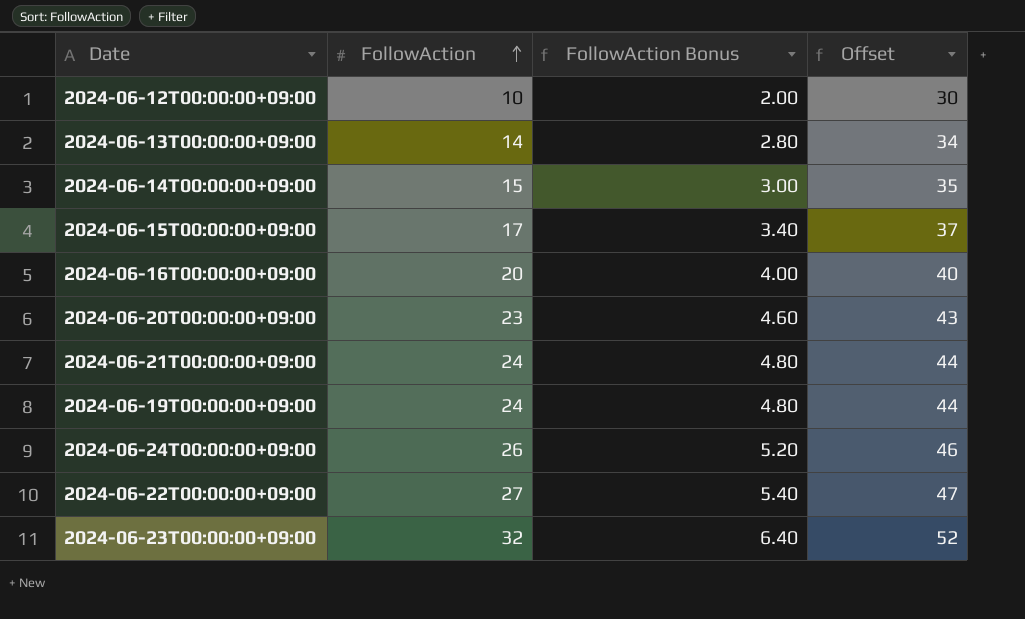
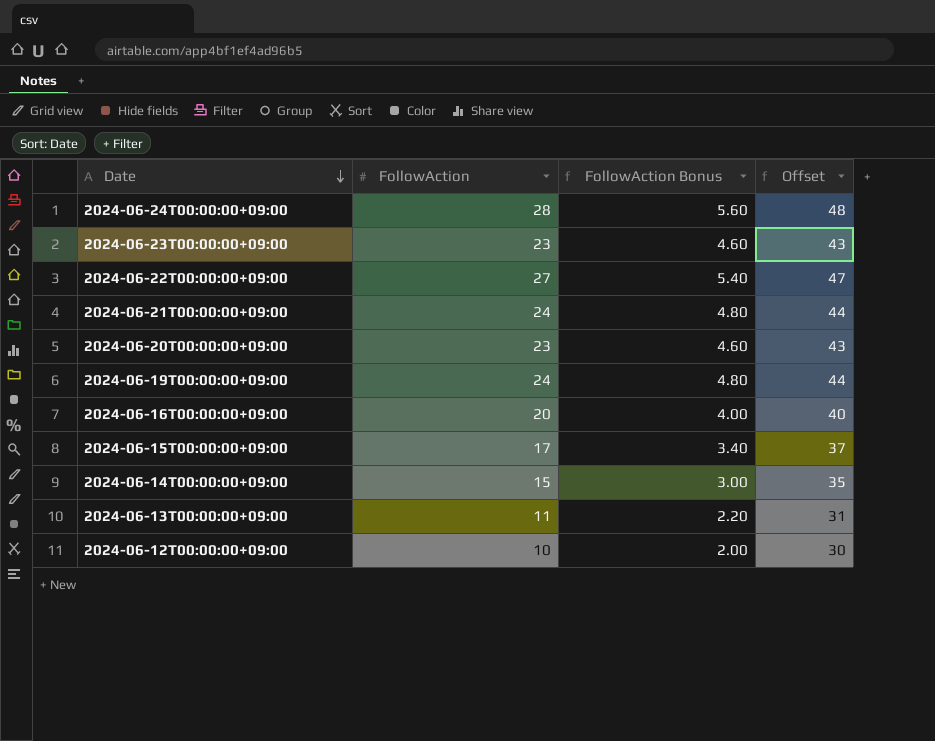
row order: FollowAction ascending -> Date descending
2024-06-24T00:00:00+09:00 | FollowAction: 26 -> 28
2024-06-24T00:00:00+09:00 | FollowAction Bonus: 5.20 -> 5.60
2024-06-24T00:00:00+09:00 | Offset: 46 -> 48
2024-06-23T00:00:00+09:00 | FollowAction: 32 -> 23
2024-06-23T00:00:00+09:00 | FollowAction Bonus: 6.40 -> 4.60
2024-06-23T00:00:00+09:00 | Offset: 52 -> 43
2024-06-13T00:00:00+09:00 | FollowAction: 14 -> 11
2024-06-13T00:00:00+09:00 | FollowAction Bonus: 2.80 -> 2.20
2024-06-13T00:00:00+09:00 | Offset: 34 -> 31

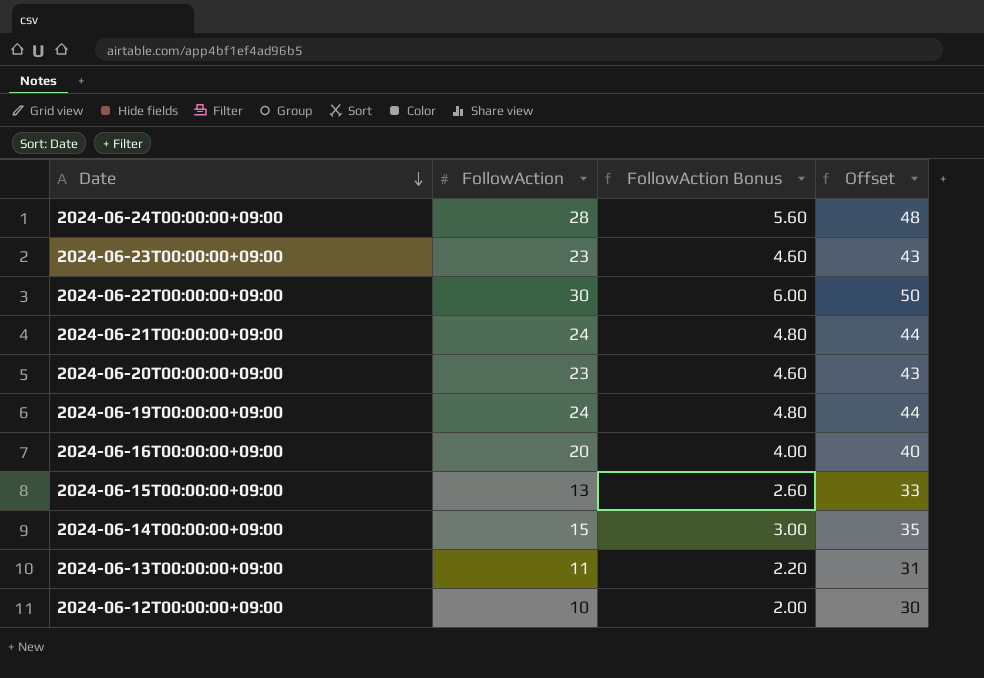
2024-06-22T00:00:00+09:00 | FollowAction: 27 -> 30
2024-06-22T00:00:00+09:00 | FollowAction Bonus: 5.40 -> 6.00
2024-06-22T00:00:00+09:00 | Offset: 47 -> 50
2024-06-15T00:00:00+09:00 | FollowAction: 17 -> 13
2024-06-15T00:00:00+09:00 | FollowAction Bonus: 3.40 -> 2.60
2024-06-15T00:00:00+09:00 | Offset: 37 -> 33

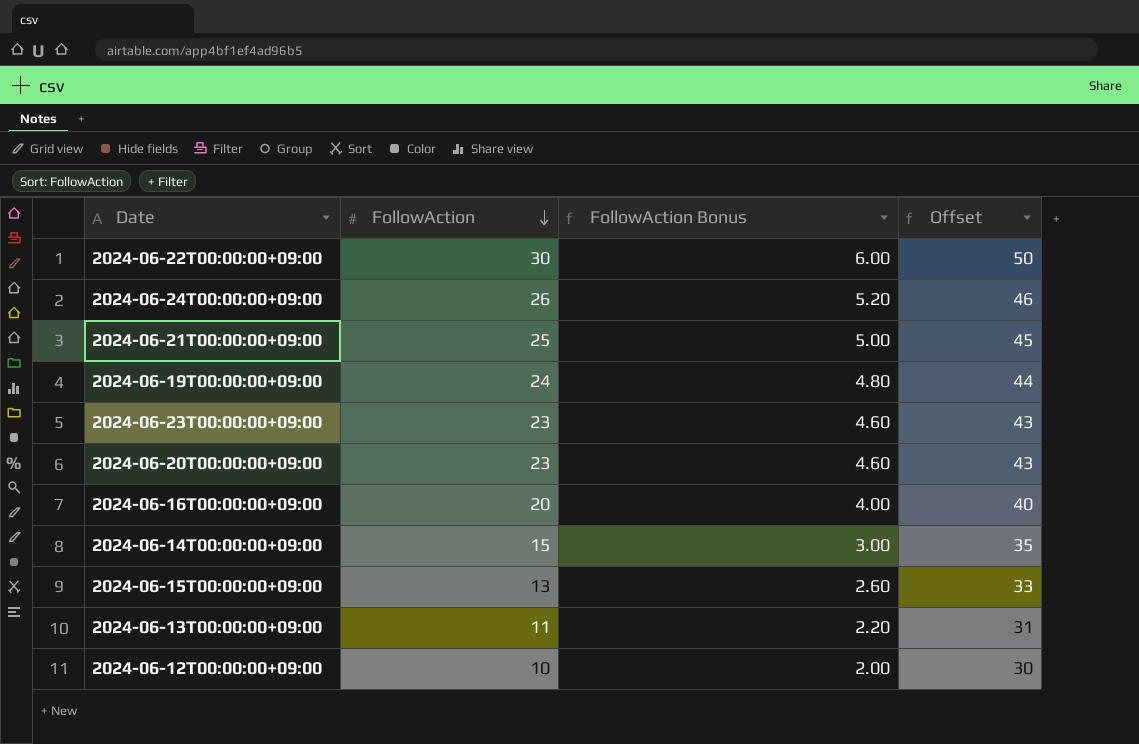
row order: Date descending -> FollowAction descending
2024-06-24T00:00:00+09:00 | FollowAction: 28 -> 26
2024-06-24T00:00:00+09:00 | FollowAction Bonus: 5.60 -> 5.20
2024-06-24T00:00:00+09:00 | Offset: 48 -> 46
2024-06-21T00:00:00+09:00 | FollowAction: 24 -> 25
2024-06-21T00:00:00+09:00 | FollowAction Bonus: 4.80 -> 5.00
2024-06-21T00:00:00+09:00 | Offset: 44 -> 45

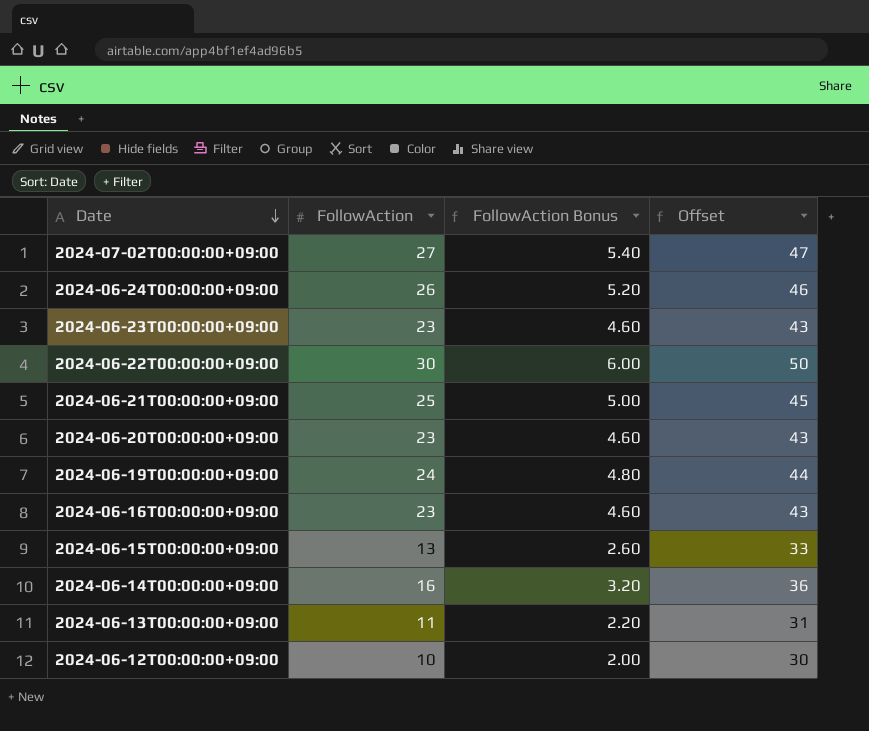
row order: FollowAction descending -> Date descending
row 2024-07-02T00:00:00+09:00: none -> 27 | 5.40 | 47
2024-06-16T00:00:00+09:00 | FollowAction: 20 -> 23
2024-06-16T00:00:00+09:00 | FollowAction Bonus: 4.00 -> 4.60
2024-06-16T00:00:00+09:00 | Offset: 40 -> 43
2024-06-14T00:00:00+09:00 | FollowAction: 15 -> 16
2024-06-14T00:00:00+09:00 | FollowAction Bonus: 3.00 -> 3.20
2024-06-14T00:00:00+09:00 | Offset: 35 -> 36

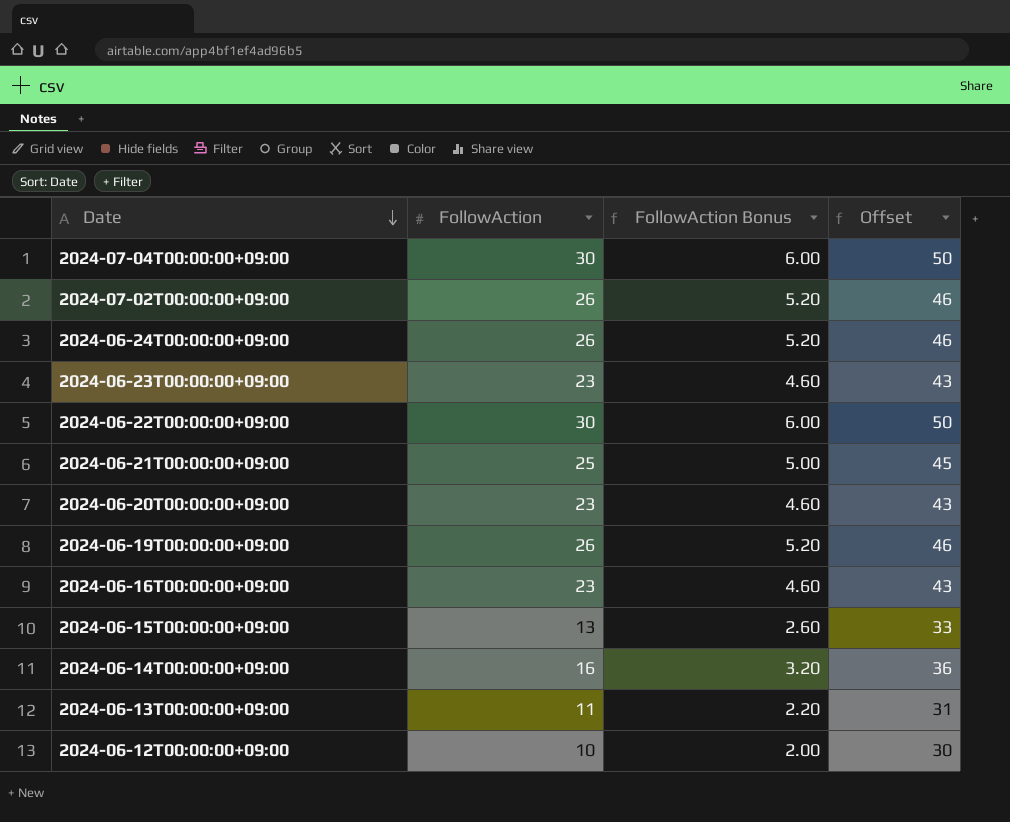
row 2024-07-04T00:00:00+09:00: none -> 30 | 6.00 | 50
2024-07-02T00:00:00+09:00 | FollowAction: 27 -> 26
2024-07-02T00:00:00+09:00 | FollowAction Bonus: 5.40 -> 5.20
2024-07-02T00:00:00+09:00 | Offset: 47 -> 46
2024-06-19T00:00:00+09:00 | FollowAction: 24 -> 26
2024-06-19T00:00:00+09:00 | FollowAction Bonus: 4.80 -> 5.20
2024-06-19T00:00:00+09:00 | Offset: 44 -> 46

